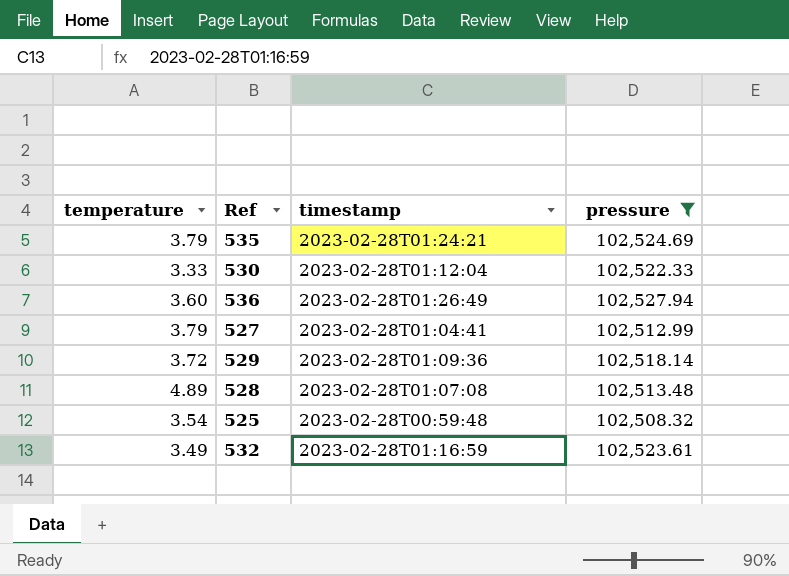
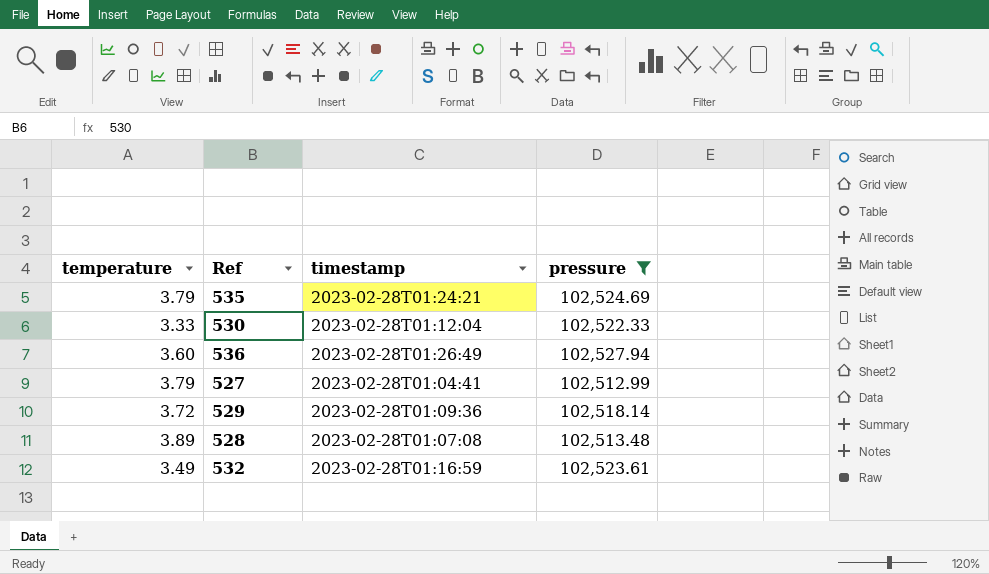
row 525: 3.54 | 2023-02-28T00:59:48 | 102,508.32 -> none
528 | temperature: 4.89 -> 3.89

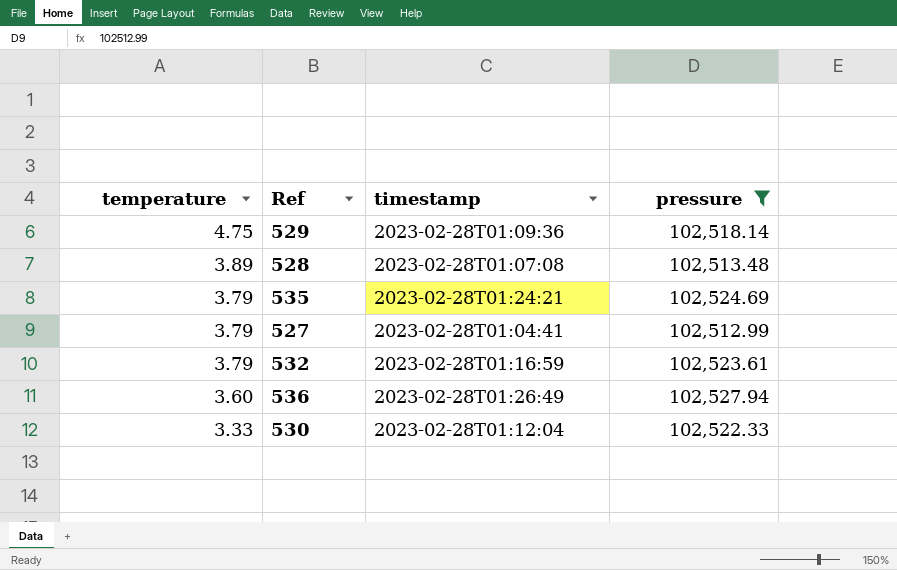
row order: none -> temperature descending
529 | temperature: 3.72 -> 4.75
532 | temperature: 3.49 -> 3.79

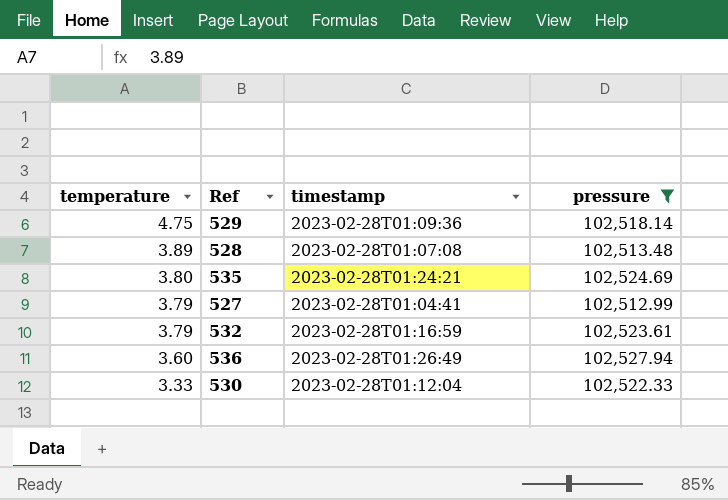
535 | temperature: 3.79 -> 3.80

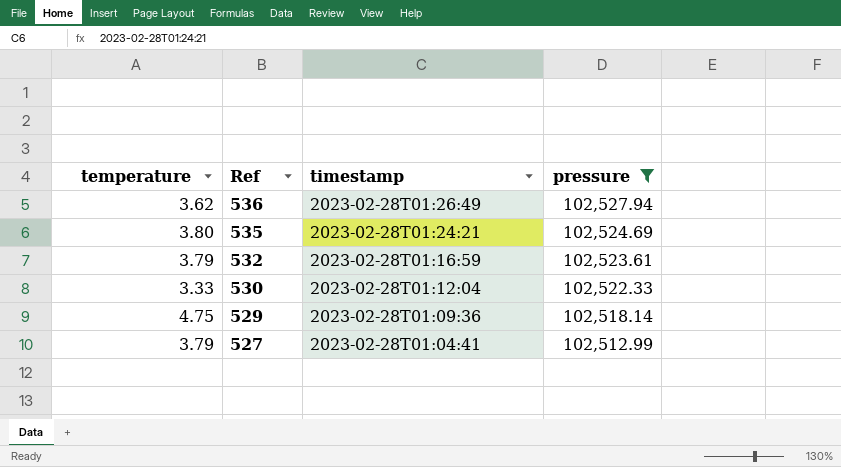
row order: temperature descending -> Ref descending
row 528: 3.89 | 2023-02-28T01:07:08 | 102,513.48 -> none
536 | temperature: 3.60 -> 3.62

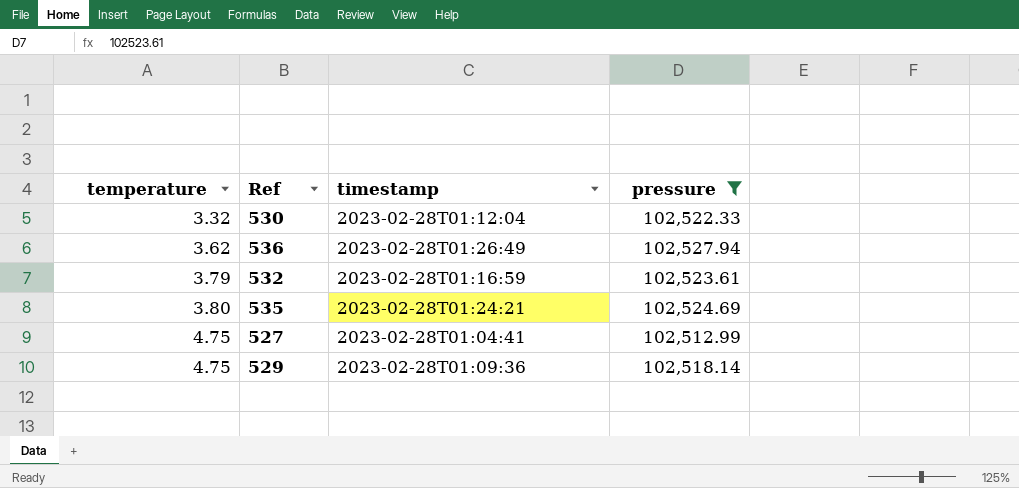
row order: Ref descending -> temperature ascending
530 | temperature: 3.33 -> 3.32
527 | temperature: 3.79 -> 4.75

